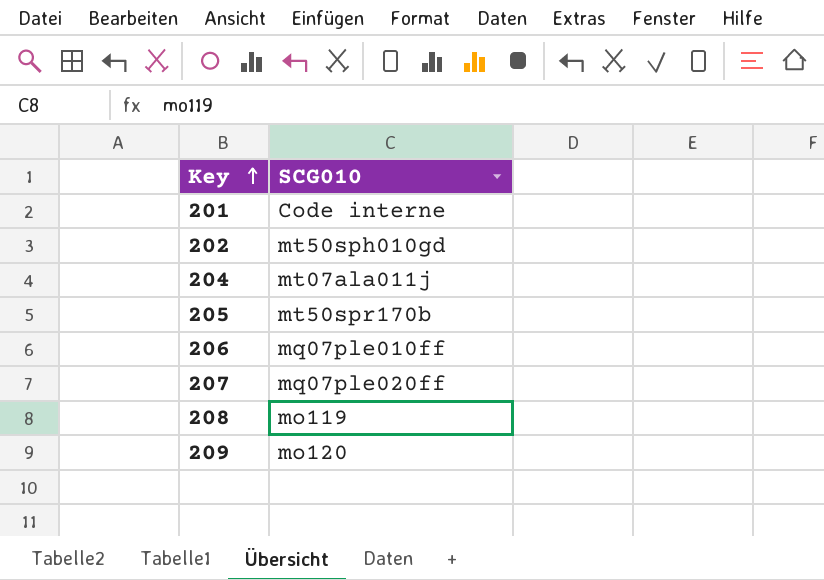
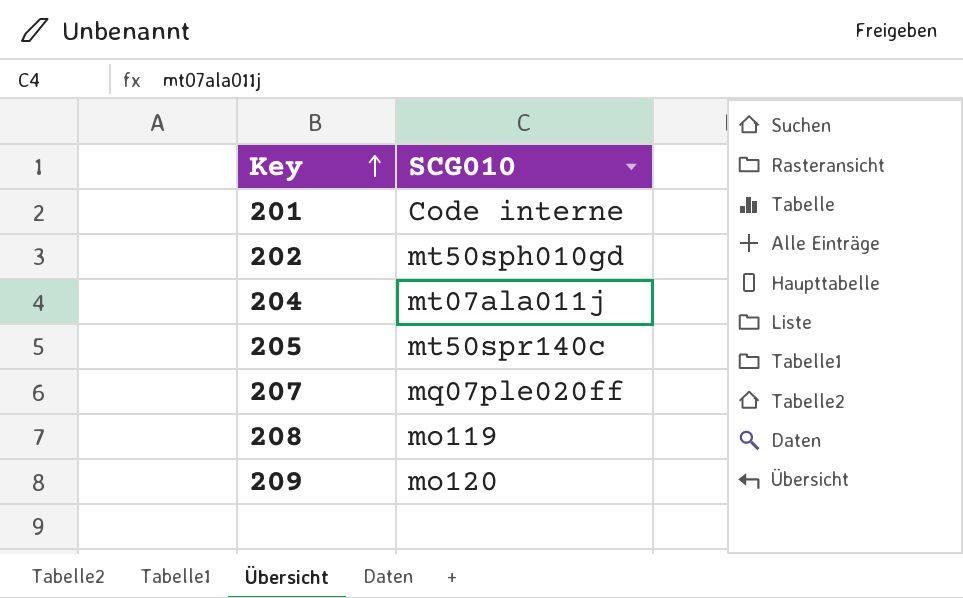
row 206: mq07ple010ff -> none
205 | SCG010: mt50spr170b -> mt50spr140c

